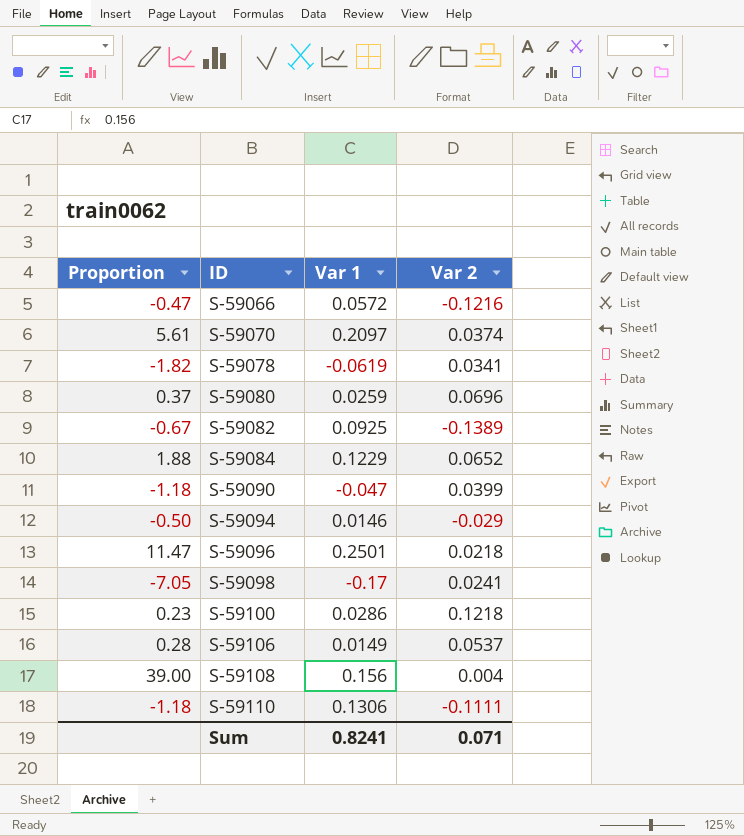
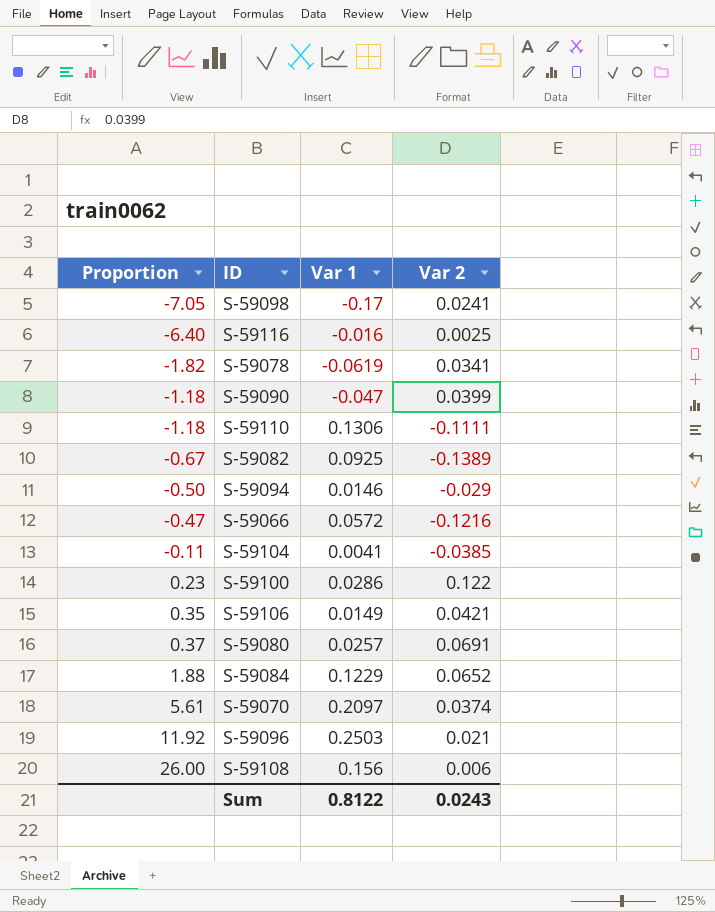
row order: ID ascending -> Proportion ascending
row S-59116: none -> -6.40 | -0.016 | 0.0025
row S-59104: none -> -0.11 | 0.0041 | -0.0385
S-59100 | Var 2: 0.1218 -> 0.122
S-59106 | Proportion: 0.28 -> 0.35
S-59106 | Var 2: 0.0537 -> 0.0421
S-59080 | Var 1: 0.0259 -> 0.0257
S-59080 | Var 2: 0.0696 -> 0.0691
S-59096 | Proportion: 11.47 -> 11.92
S-59096 | Var 1: 0.2501 -> 0.2503
S-59096 | Var 2: 0.0218 -> 0.021
S-59108 | Proportion: 39.00 -> 26.00
S-59108 | Var 2: 0.004 -> 0.006
Sum | Var 1: 0.8241 -> 0.8122
Sum | Var 2: 0.071 -> 0.0243

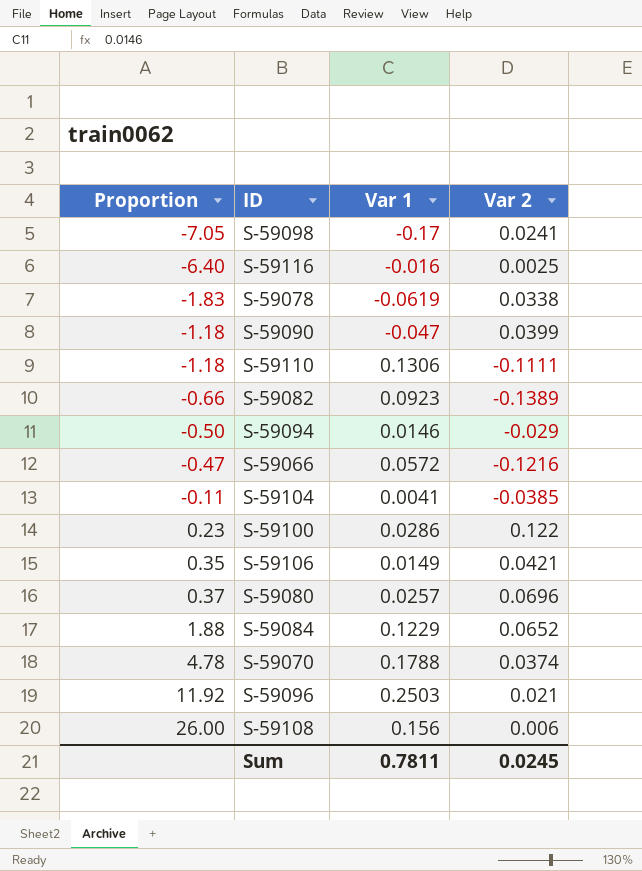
S-59078 | Proportion: -1.82 -> -1.83
S-59078 | Var 2: 0.0341 -> 0.0338
S-59082 | Proportion: -0.67 -> -0.66
S-59082 | Var 1: 0.0925 -> 0.0923
S-59080 | Var 2: 0.0691 -> 0.0696
S-59070 | Proportion: 5.61 -> 4.78
S-59070 | Var 1: 0.2097 -> 0.1788
Sum | Var 1: 0.8122 -> 0.7811
Sum | Var 2: 0.0243 -> 0.0245

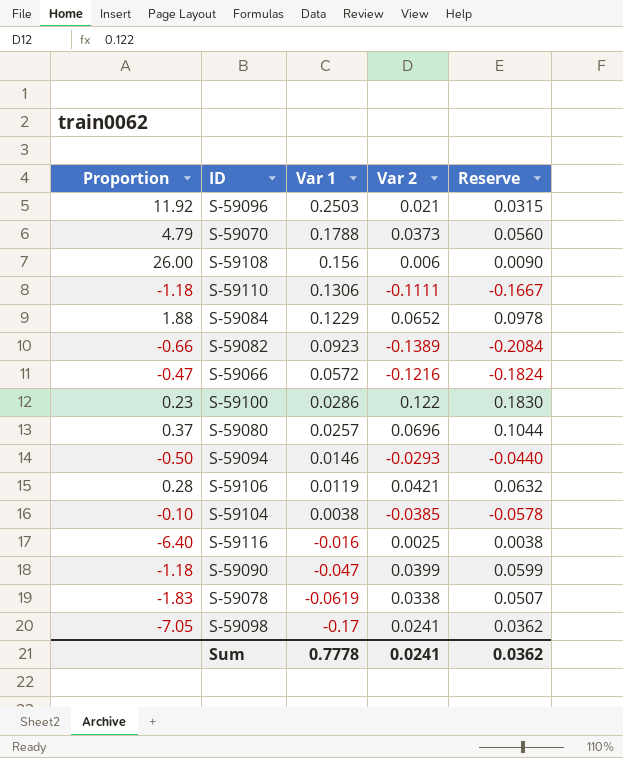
row order: Proportion ascending -> Var 1 descending
column Reserve | formula: none -> [Var 2] * 1.5
S-59070 | Proportion: 4.78 -> 4.79
S-59070 | Var 2: 0.0374 -> 0.0373
S-59094 | Var 2: -0.029 -> -0.0293
S-59106 | Proportion: 0.35 -> 0.28
S-59106 | Var 1: 0.0149 -> 0.0119
S-59104 | Proportion: -0.11 -> -0.10
S-59104 | Var 1: 0.0041 -> 0.0038
Sum | Var 1: 0.7811 -> 0.7778
Sum | Var 2: 0.0245 -> 0.0241

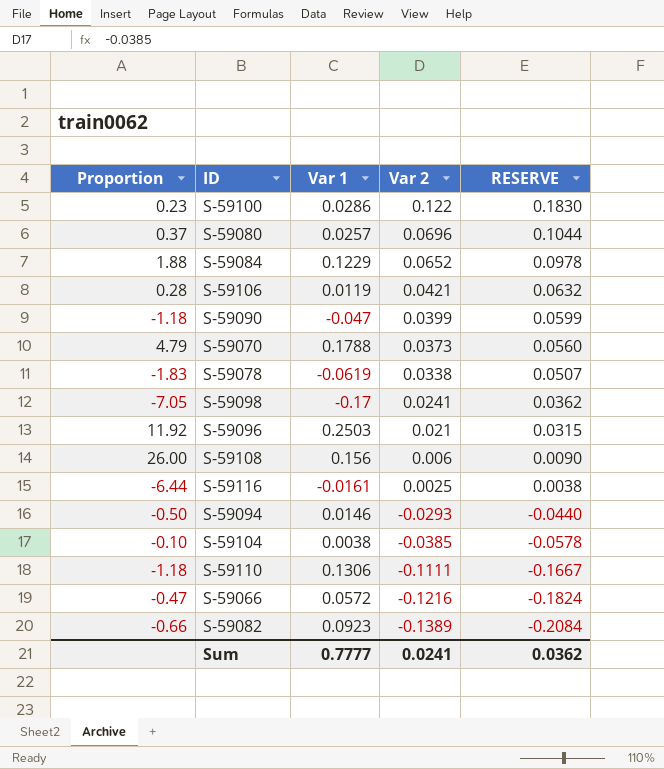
row order: Var 1 descending -> Var 2 descending
column name: Reserve -> RESERVE
S-59116 | Proportion: -6.40 -> -6.44
S-59116 | Var 1: -0.016 -> -0.0161
Sum | Var 1: 0.7778 -> 0.7777

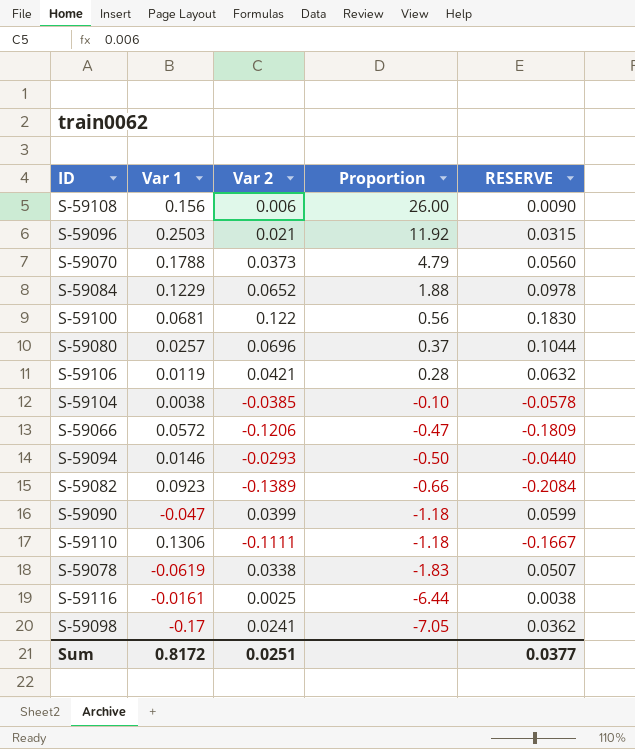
row order: Var 2 descending -> Proportion descending
column Proportion | position: 1 -> 4
S-59100 | Var 1: 0.0286 -> 0.0681
S-59100 | Proportion: 0.23 -> 0.56
S-59066 | Var 2: -0.1216 -> -0.1206
S-59066 | RESERVE: -0.1824 -> -0.1809
Sum | Var 1: 0.7777 -> 0.8172
Sum | Var 2: 0.0241 -> 0.0251
Sum | RESERVE: 0.0362 -> 0.0377

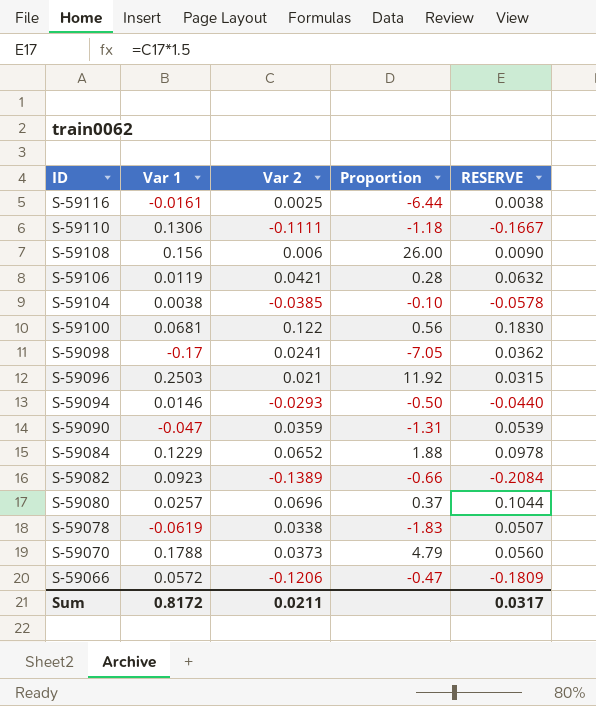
row order: Proportion descending -> ID descending
S-59090 | Var 2: 0.0399 -> 0.0359
S-59090 | Proportion: -1.18 -> -1.31
S-59090 | RESERVE: 0.0599 -> 0.0539
Sum | Var 2: 0.0251 -> 0.0211
Sum | RESERVE: 0.0377 -> 0.0317

